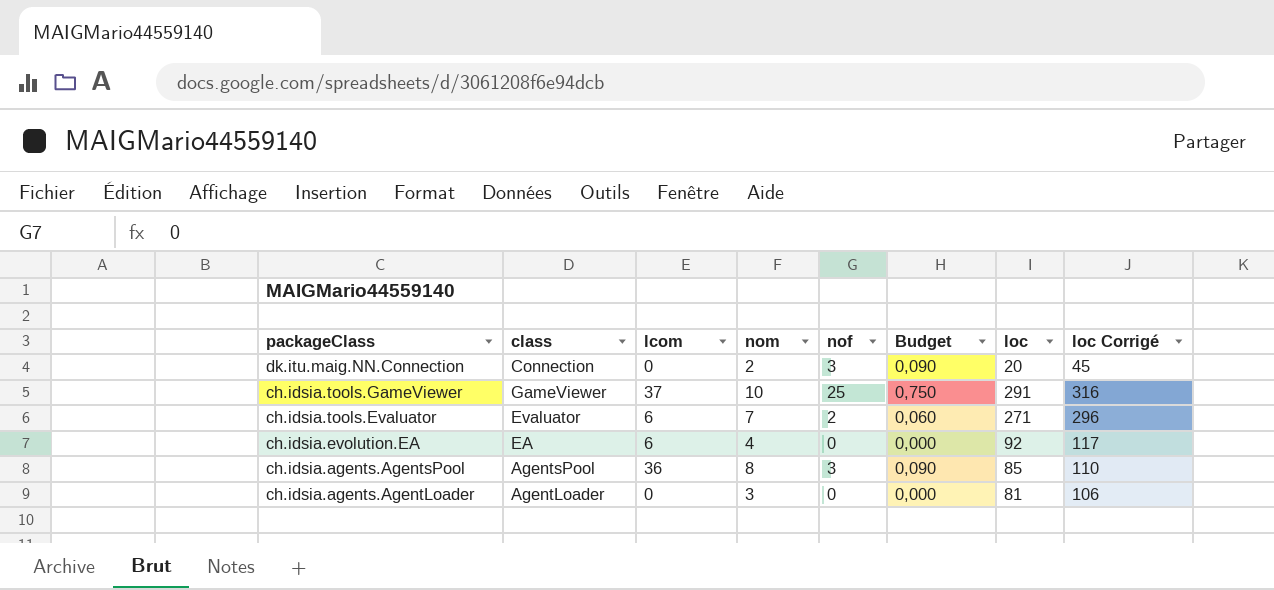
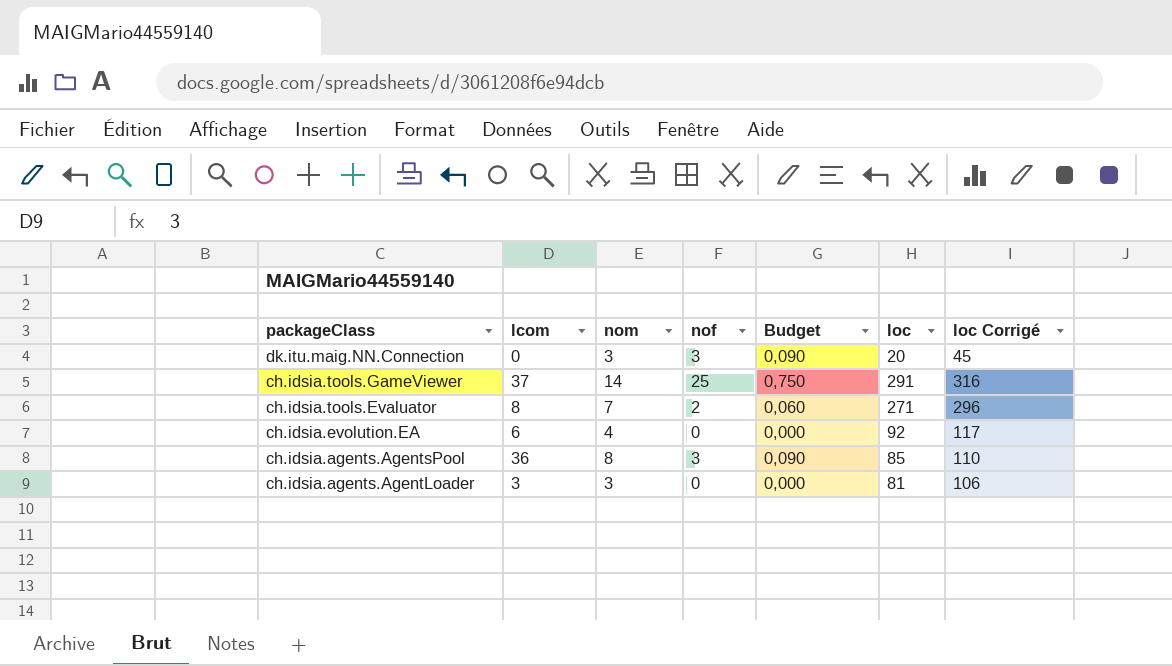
column class | position: 2 -> none
dk.itu.maig.NN.Connection | nom: 2 -> 3
ch.idsia.tools.GameViewer | nom: 10 -> 14
ch.idsia.tools.Evaluator | lcom: 6 -> 8
ch.idsia.agents.AgentLoader | lcom: 0 -> 3

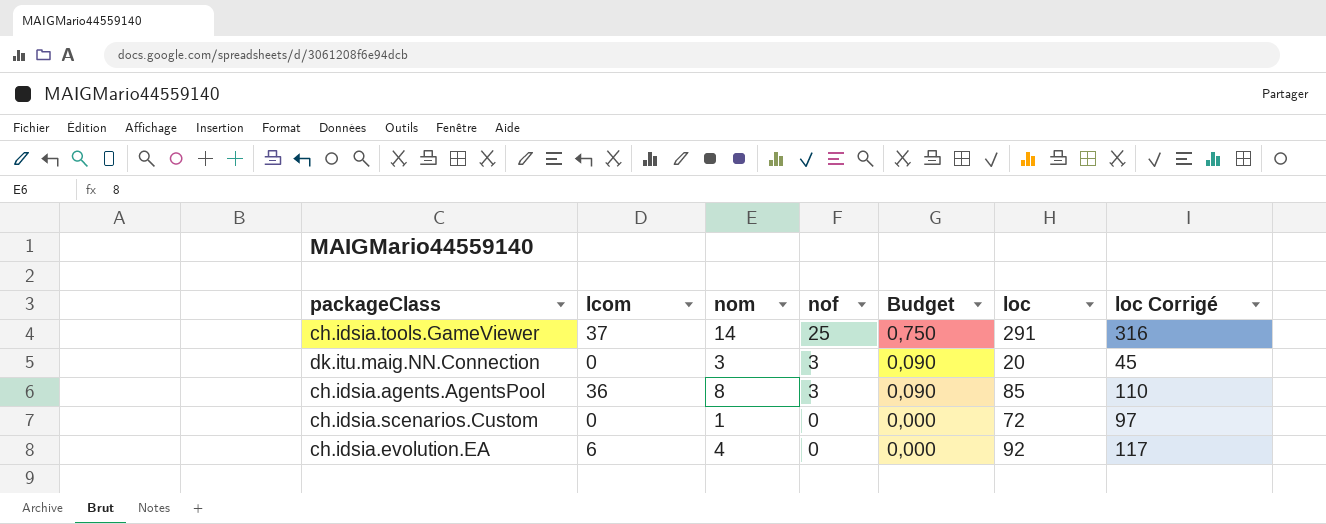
row order: packageClass descending -> nof descending
row ch.idsia.tools.Evaluator: 8 | 7 | 2 | 0,060 | 271 | 296 -> none
row ch.idsia.agents.AgentLoader: 3 | 3 | 0 | 0,000 | 81 | 106 -> none
row ch.idsia.scenarios.Custom: none -> 0 | 1 | 0 | 0,000 | 72 | 97

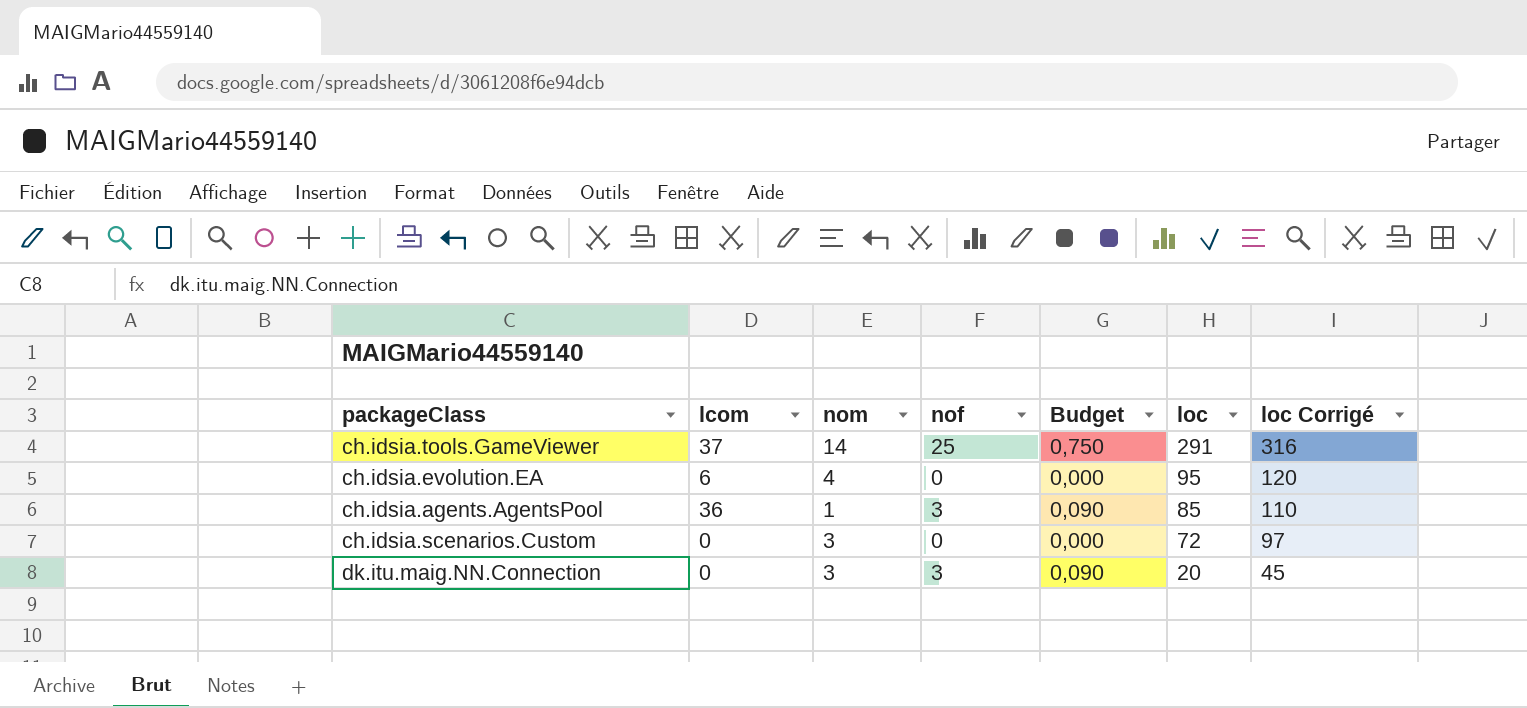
row order: nof descending -> loc descending
ch.idsia.evolution.EA | loc: 92 -> 95
ch.idsia.evolution.EA | loc Corrigé: 117 -> 120
ch.idsia.agents.AgentsPool | nom: 8 -> 1
ch.idsia.scenarios.Custom | nom: 1 -> 3

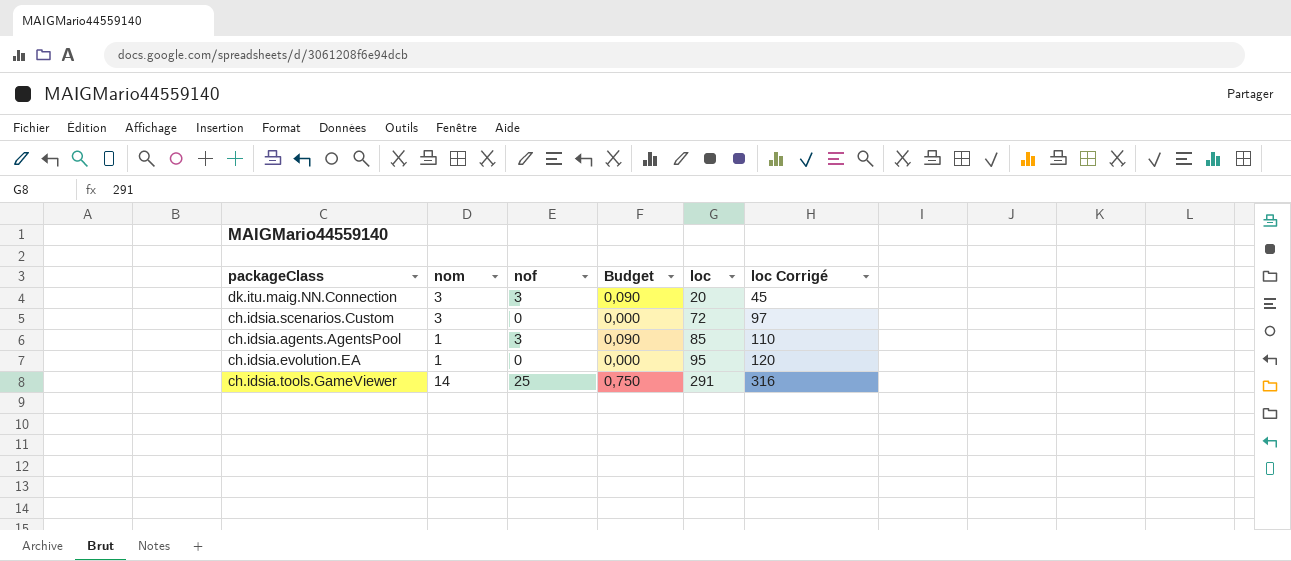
row order: loc descending -> loc ascending
column lcom | position: 2 -> none
ch.idsia.evolution.EA | nom: 4 -> 1

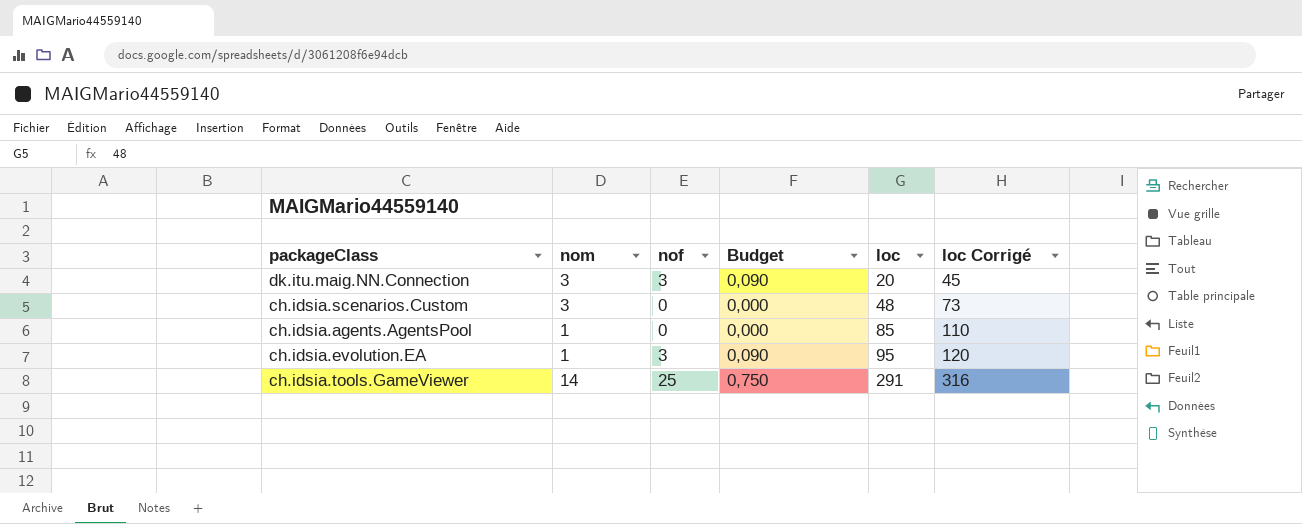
ch.idsia.scenarios.Custom | loc: 72 -> 48
ch.idsia.scenarios.Custom | loc Corrigé: 97 -> 73
ch.idsia.agents.AgentsPool | nof: 3 -> 0
ch.idsia.agents.AgentsPool | Budget: 0,090 -> 0,000
ch.idsia.evolution.EA | nof: 0 -> 3
ch.idsia.evolution.EA | Budget: 0,000 -> 0,090

